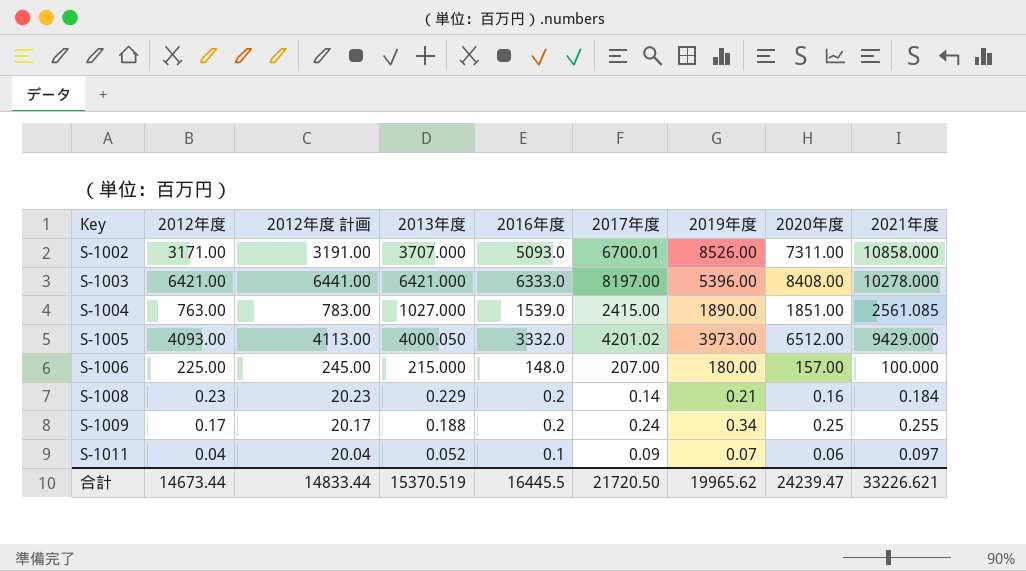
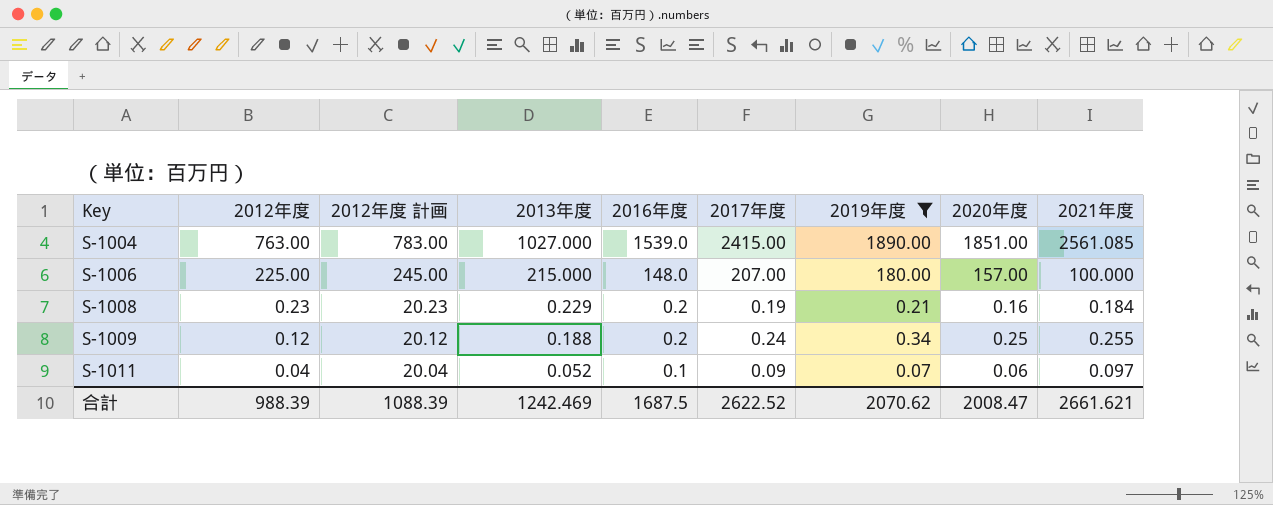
filter: none -> 2019年度 <= 1890.00
S-1008 | 2017年度: 0.14 -> 0.19
S-1009 | 2012年度: 0.17 -> 0.12
S-1009 | 2012年度 計画: 20.17 -> 20.12
合計 | 2012年度: 14673.44 -> 988.39
合計 | 2012年度 計画: 14833.44 -> 1088.39
合計 | 2013年度: 15370.519 -> 1242.469
合計 | 2016年度: 16445.5 -> 1687.5
合計 | 2017年度: 21720.50 -> 2622.52
合計 | 2019年度: 19965.62 -> 2070.62
合計 | 2020年度: 24239.47 -> 2008.47
合計 | 2021年度: 33226.621 -> 2661.621

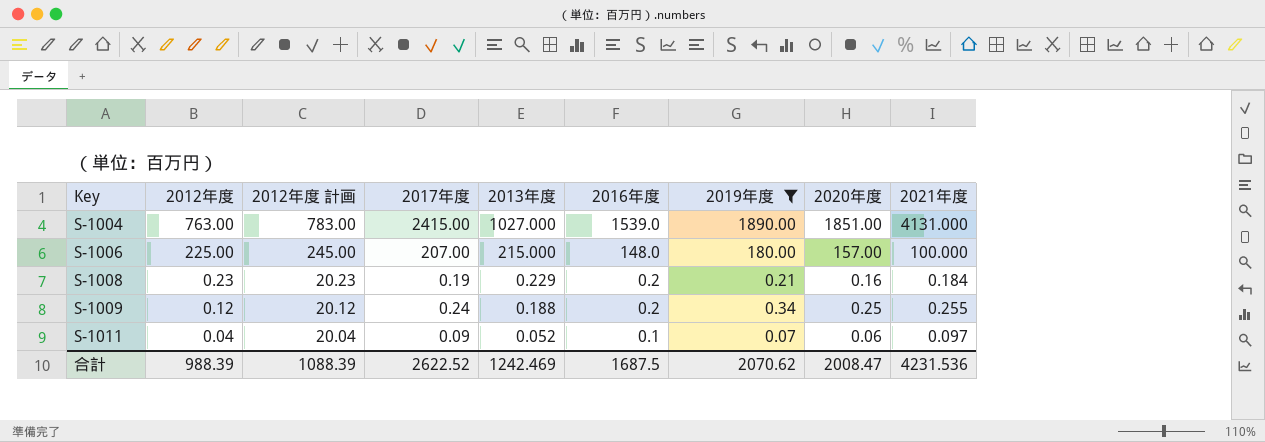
column 2017年度 | position: 6 -> 4
S-1004 | 2021年度: 2561.085 -> 4131.000
合計 | 2021年度: 2661.621 -> 4231.536

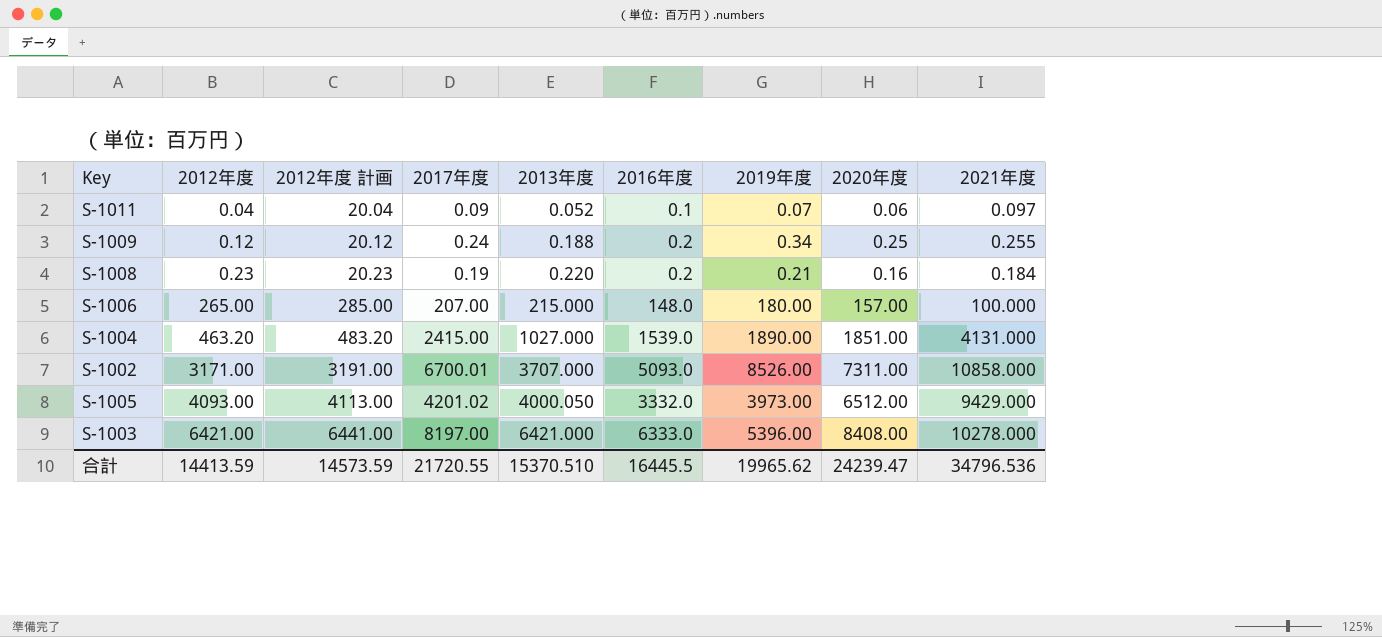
filter: 2019年度 <= 1890.00 -> none
row order: Key ascending -> 2012年度 ascending
S-1008 | 2013年度: 0.229 -> 0.220
S-1006 | 2012年度: 225.00 -> 265.00
S-1006 | 2012年度 計画: 245.00 -> 285.00
S-1004 | 2012年度: 763.00 -> 463.20
S-1004 | 2012年度 計画: 783.00 -> 483.20
合計 | 2012年度: 988.39 -> 14413.59
合計 | 2012年度 計画: 1088.39 -> 14573.59
合計 | 2017年度: 2622.52 -> 21720.55
合計 | 2013年度: 1242.469 -> 15370.510
合計 | 2016年度: 1687.5 -> 16445.5
合計 | 2019年度: 2070.62 -> 19965.62
合計 | 2020年度: 2008.47 -> 24239.47
合計 | 2021年度: 4231.536 -> 34796.536

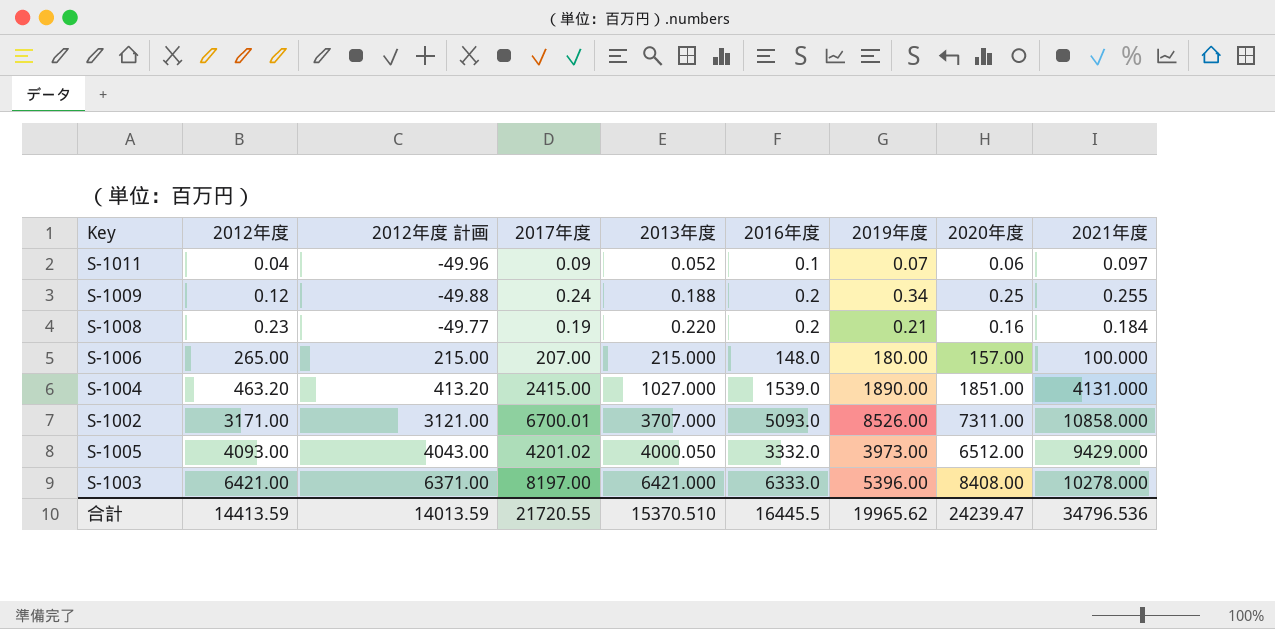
column 2012年度 計画 | formula: [2012年度] + 20 -> [2012年度] - 50
合計 | 2012年度 計画: 14573.59 -> 14013.59

